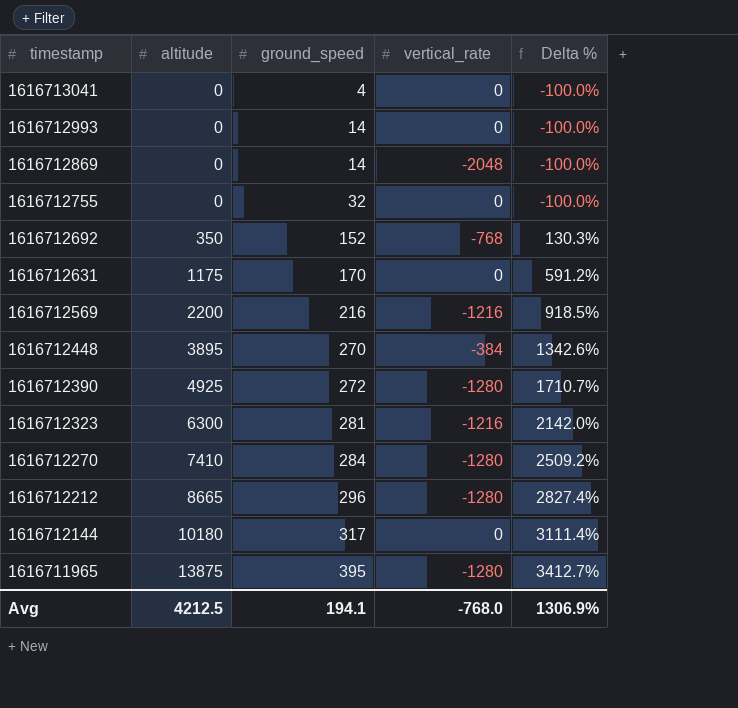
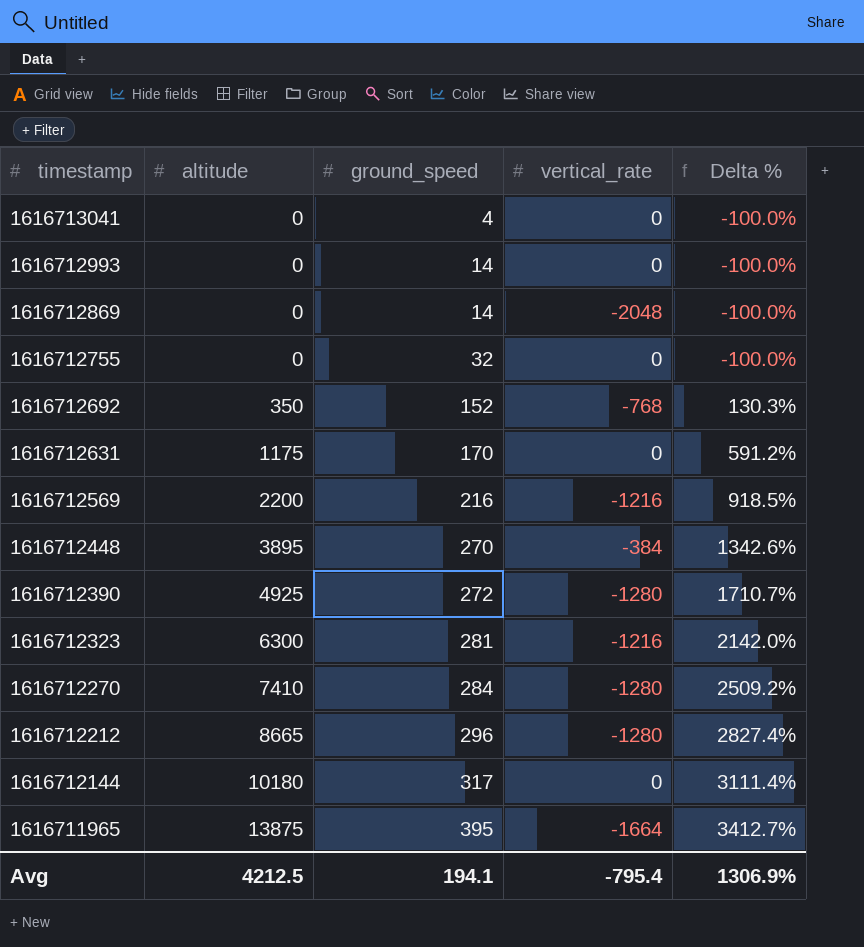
1616711965 | vertical_rate: -1280 -> -1664
Avg | vertical_rate: -768.0 -> -795.4

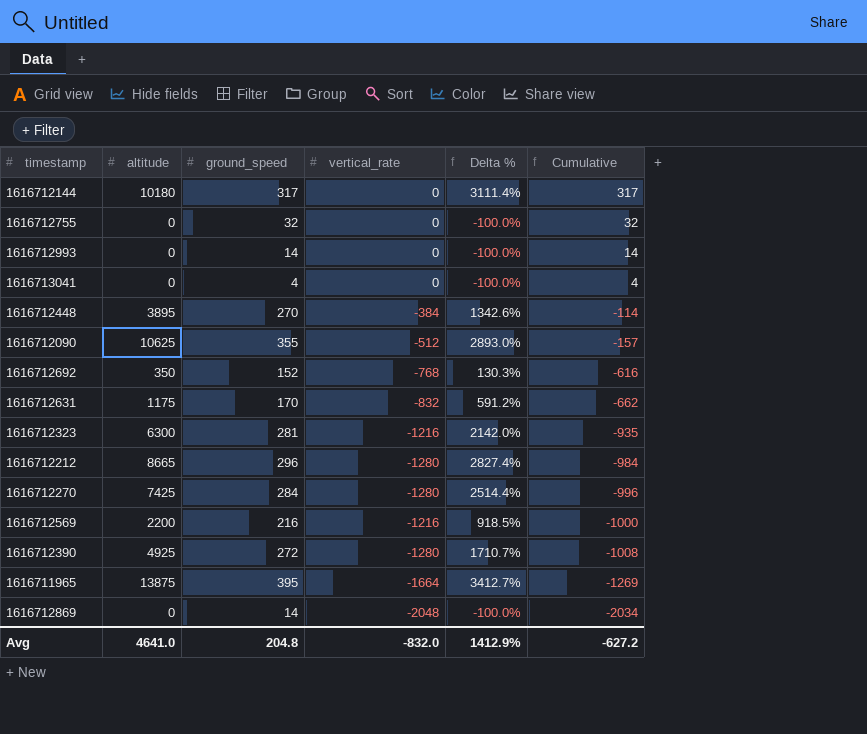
row order: timestamp descending -> Cumulative descending
column Cumulative | formula: none -> [ground_speed] + [vertical_rate]
row 1616712090: none -> 10625 | 355 | -512 | 2893.0% | -157
1616712631 | vertical_rate: 0 -> -832
1616712270 | altitude: 7410 -> 7425
1616712270 | Delta %: 2509.2% -> 2514.4%
Avg | altitude: 4212.5 -> 4641.0
Avg | ground_speed: 194.1 -> 204.8
Avg | vertical_rate: -795.4 -> -832.0
Avg | Delta %: 1306.9% -> 1412.9%

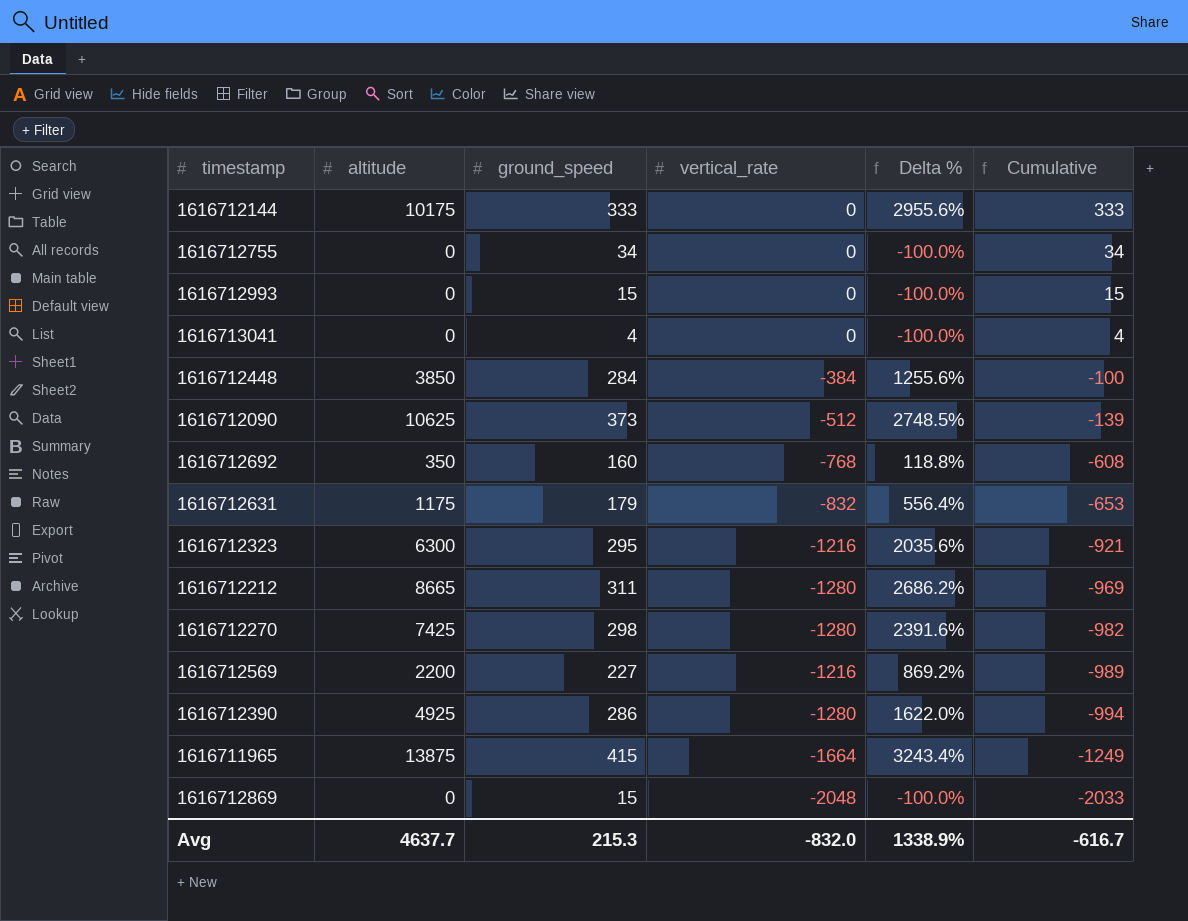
1616712144 | altitude: 10180 -> 10175
1616712144 | ground_speed: 317 -> 333
1616712144 | Delta %: 3111.4% -> 2955.6%
1616712144 | Cumulative: 317 -> 333
1616712755 | ground_speed: 32 -> 34
1616712755 | Cumulative: 32 -> 34
1616712993 | ground_speed: 14 -> 15
1616712993 | Cumulative: 14 -> 15
1616712448 | altitude: 3895 -> 3850
1616712448 | ground_speed: 270 -> 284
1616712448 | Delta %: 1342.6% -> 1255.6%
1616712448 | Cumulative: -114 -> -100
1616712090 | ground_speed: 355 -> 373
1616712090 | Delta %: 2893.0% -> 2748.5%
1616712090 | Cumulative: -157 -> -139
1616712692 | ground_speed: 152 -> 160
1616712692 | Delta %: 130.3% -> 118.8%
1616712692 | Cumulative: -616 -> -608
1616712631 | ground_speed: 170 -> 179
1616712631 | Delta %: 591.2% -> 556.4%
1616712631 | Cumulative: -662 -> -653
1616712323 | ground_speed: 281 -> 295
1616712323 | Delta %: 2142.0% -> 2035.6%
1616712323 | Cumulative: -935 -> -921
1616712212 | ground_speed: 296 -> 311
1616712212 | Delta %: 2827.4% -> 2686.2%
1616712212 | Cumulative: -984 -> -969
1616712270 | ground_speed: 284 -> 298
1616712270 | Delta %: 2514.4% -> 2391.6%
1616712270 | Cumulative: -996 -> -982
1616712569 | ground_speed: 216 -> 227
1616712569 | Delta %: 918.5% -> 869.2%
1616712569 | Cumulative: -1000 -> -989
1616712390 | ground_speed: 272 -> 286
1616712390 | Delta %: 1710.7% -> 1622.0%
1616712390 | Cumulative: -1008 -> -994
1616711965 | ground_speed: 395 -> 415
1616711965 | Delta %: 3412.7% -> 3243.4%
1616711965 | Cumulative: -1269 -> -1249
1616712869 | ground_speed: 14 -> 15
1616712869 | Cumulative: -2034 -> -2033
Avg | altitude: 4641.0 -> 4637.7
Avg | ground_speed: 204.8 -> 215.3
Avg | Delta %: 1412.9% -> 1338.9%
Avg | Cumulative: -627.2 -> -616.7

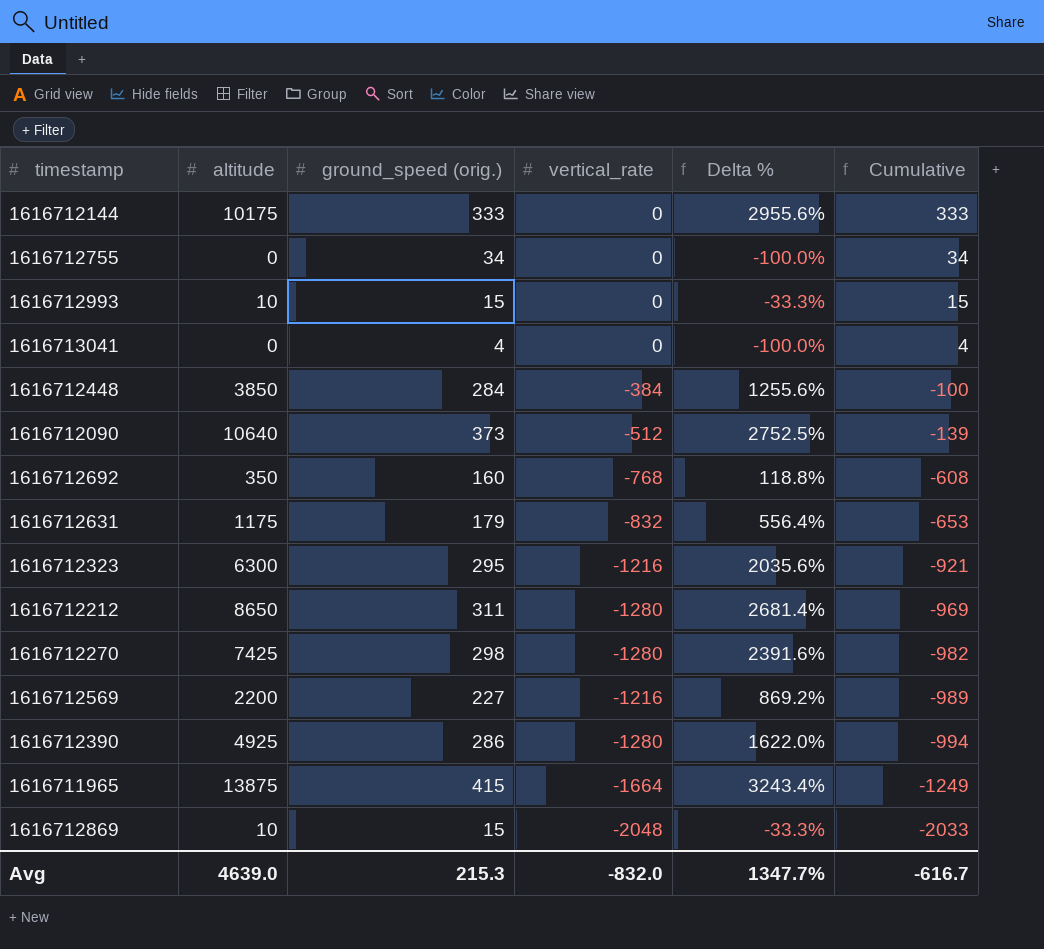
column name: ground_speed -> ground_speed (orig.)
1616712993 | altitude: 0 -> 10
1616712993 | Delta %: -100.0% -> -33.3%
1616712090 | altitude: 10625 -> 10640
1616712090 | Delta %: 2748.5% -> 2752.5%
1616712212 | altitude: 8665 -> 8650
1616712212 | Delta %: 2686.2% -> 2681.4%
1616712869 | altitude: 0 -> 10
1616712869 | Delta %: -100.0% -> -33.3%
Avg | altitude: 4637.7 -> 4639.0
Avg | Delta %: 1338.9% -> 1347.7%

